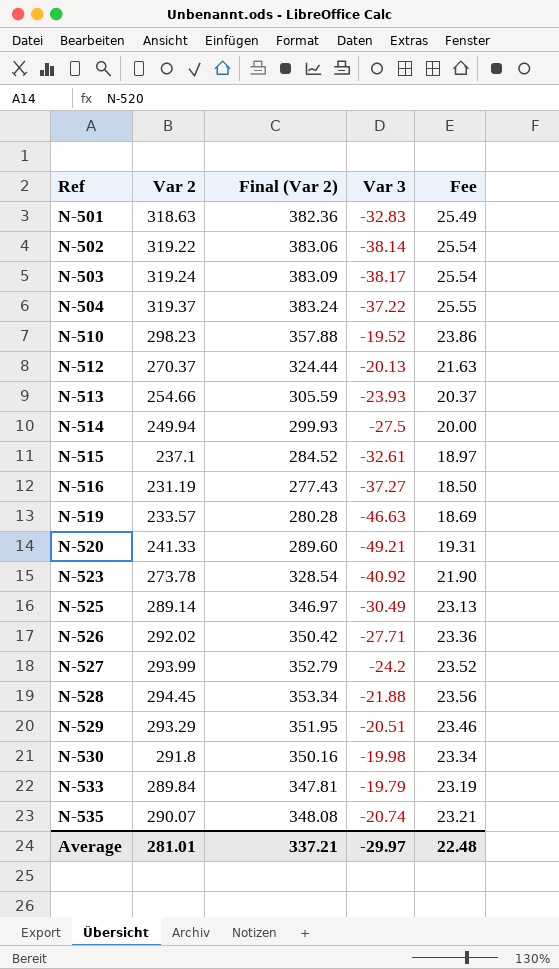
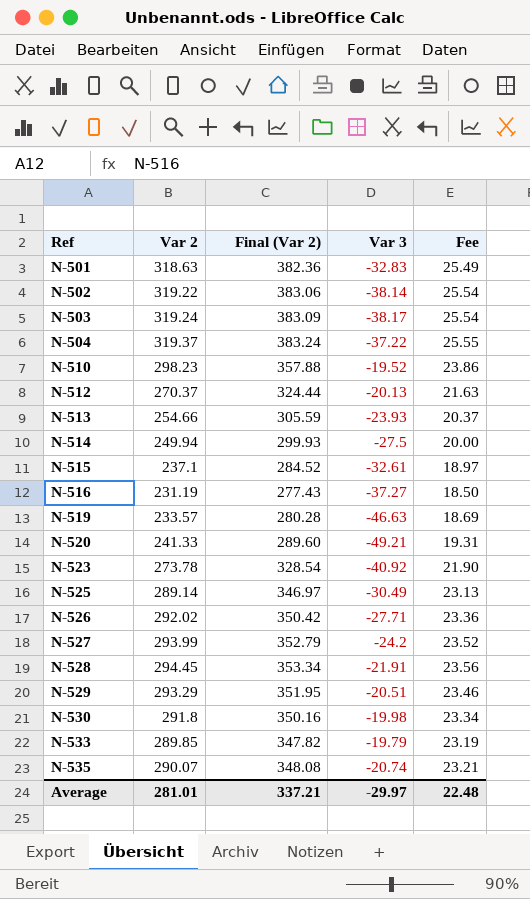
N-528 | Var 3: -21.88 -> -21.91
N-533 | Var 2: 289.84 -> 289.85
N-533 | Final (Var 2): 347.81 -> 347.82

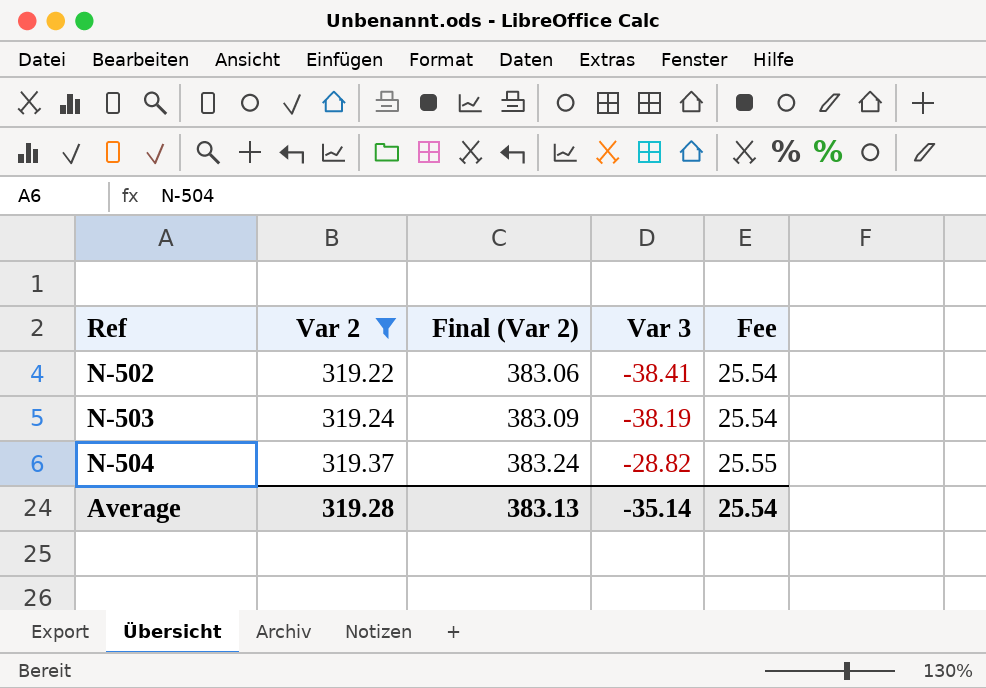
filter: none -> Var 2 >= 319.22
N-502 | Var 3: -38.14 -> -38.41
N-503 | Var 3: -38.17 -> -38.19
N-504 | Var 3: -37.22 -> -28.82
Average | Var 2: 281.01 -> 319.28
Average | Final (Var 2): 337.21 -> 383.13
Average | Var 3: -29.97 -> -35.14
Average | Fee: 22.48 -> 25.54

